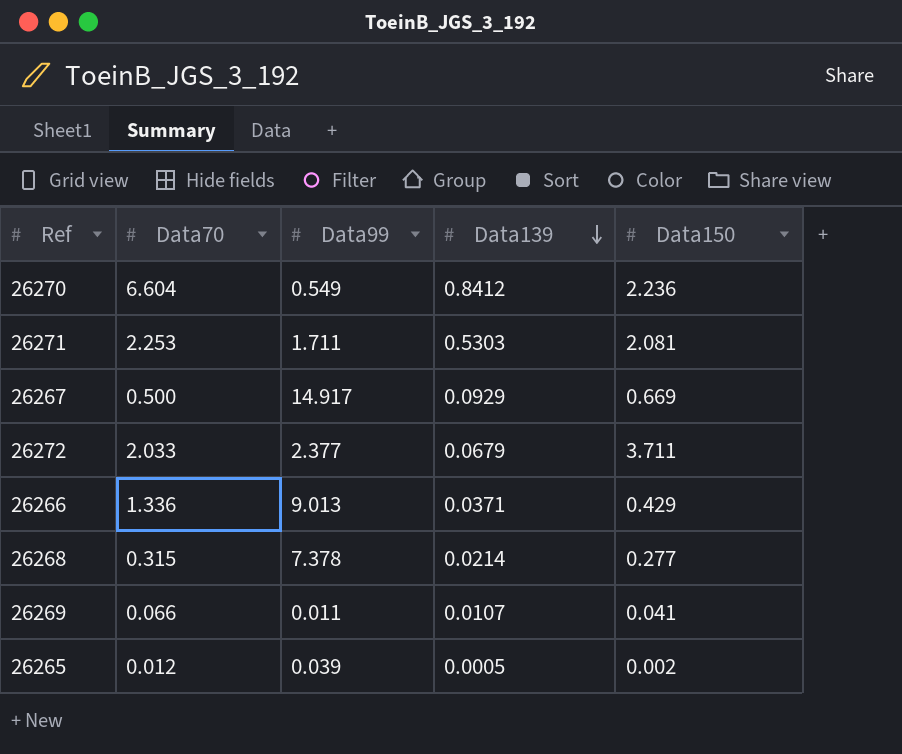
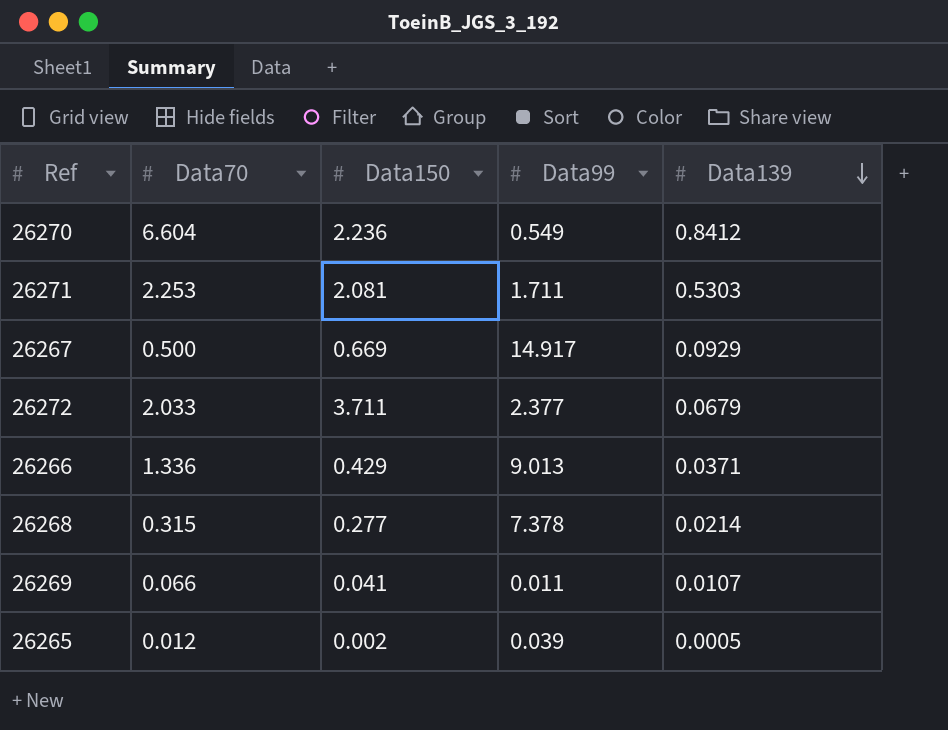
column Data150 | position: 5 -> 3

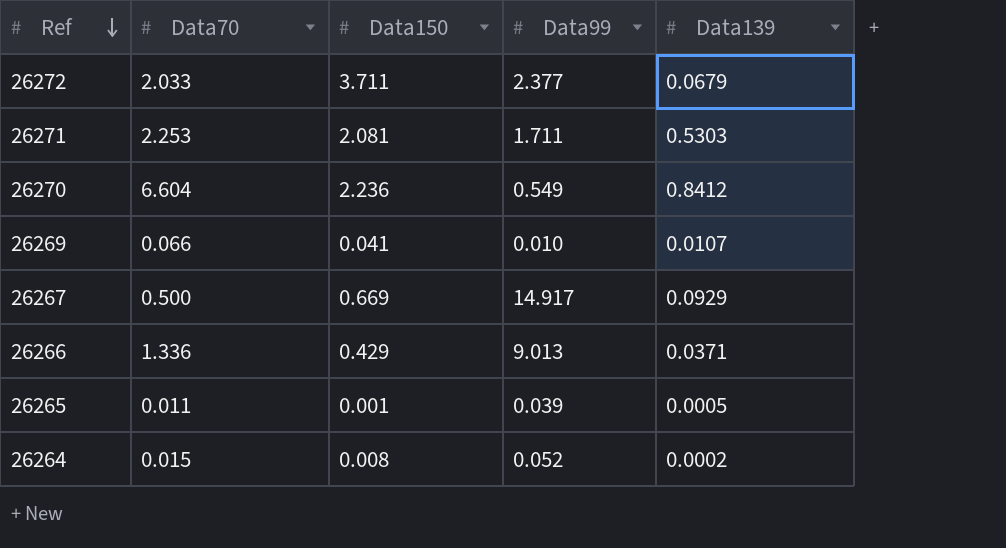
row order: Data139 descending -> Ref descending
row 26268: 0.315 | 0.277 | 7.378 | 0.0214 -> none
26269 | Data99: 0.011 -> 0.010
26265 | Data70: 0.012 -> 0.011
26265 | Data150: 0.002 -> 0.001
row 26264: none -> 0.015 | 0.008 | 0.052 | 0.0002

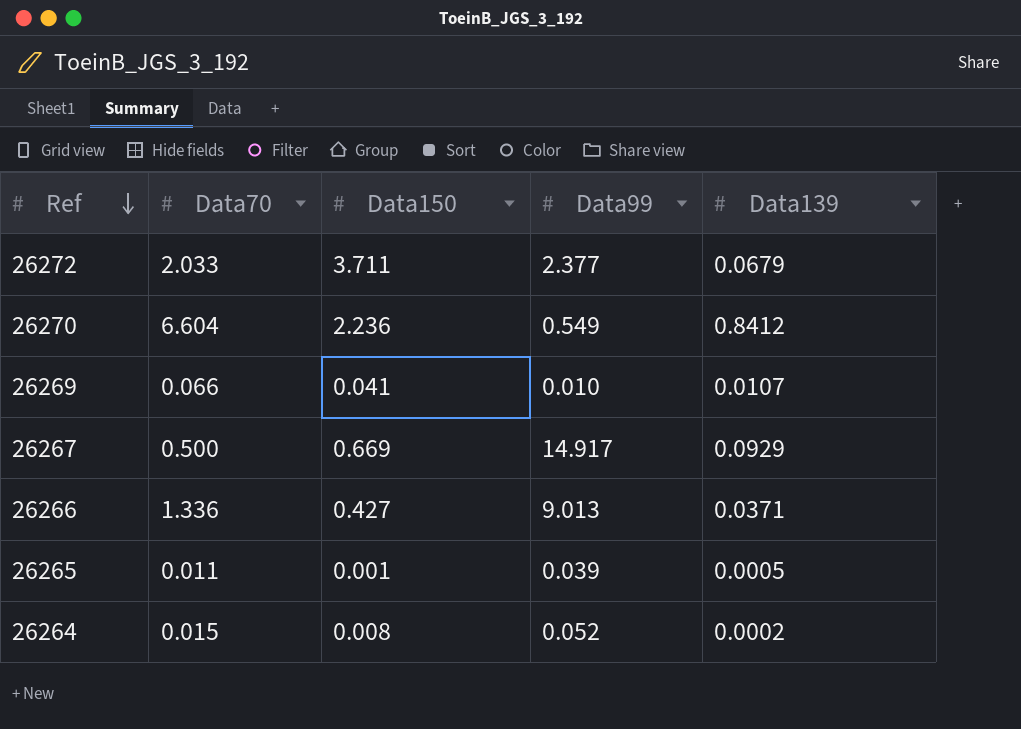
row 26271: 2.253 | 2.081 | 1.711 | 0.5303 -> none
26266 | Data150: 0.429 -> 0.427

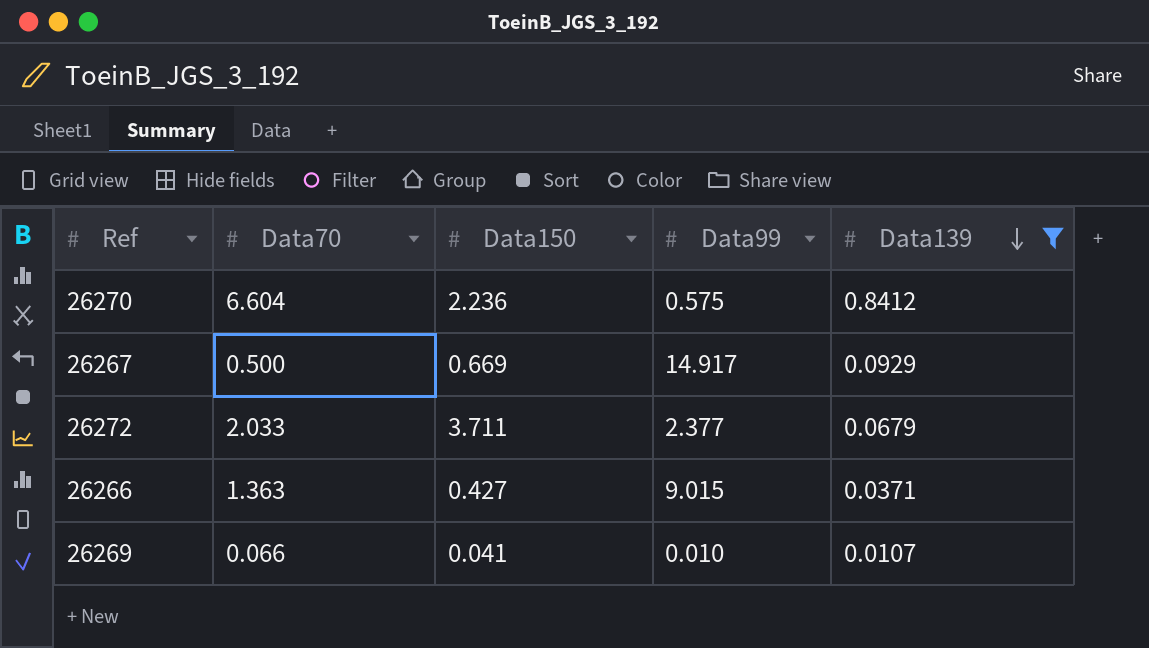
filter: none -> Data139 >= 0.0107
row order: Ref descending -> Data139 descending
26270 | Data99: 0.549 -> 0.575
26266 | Data70: 1.336 -> 1.363
26266 | Data99: 9.013 -> 9.015

